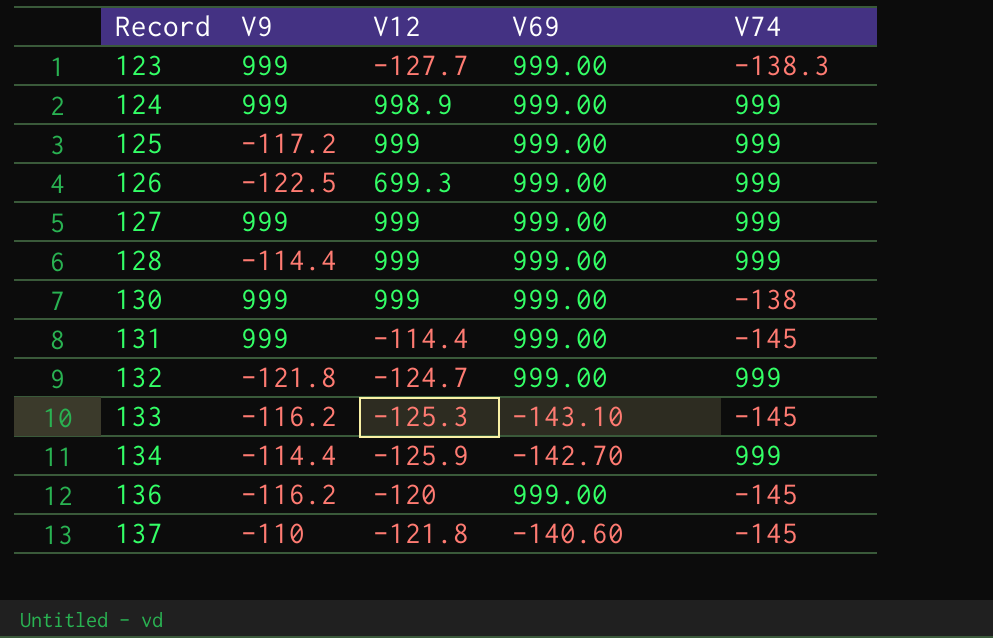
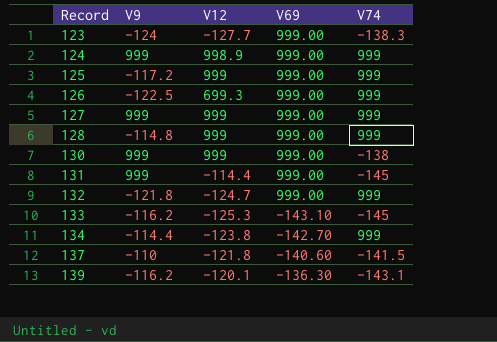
row 136: -116.2 | -120 | 999.00 | -145 -> none
123 | V9: 999 -> -124
128 | V9: -114.4 -> -114.8
134 | V12: -125.9 -> -123.8
137 | V74: -145 -> -141.5
row 139: none -> -116.2 | -120.1 | -136.30 | -143.1

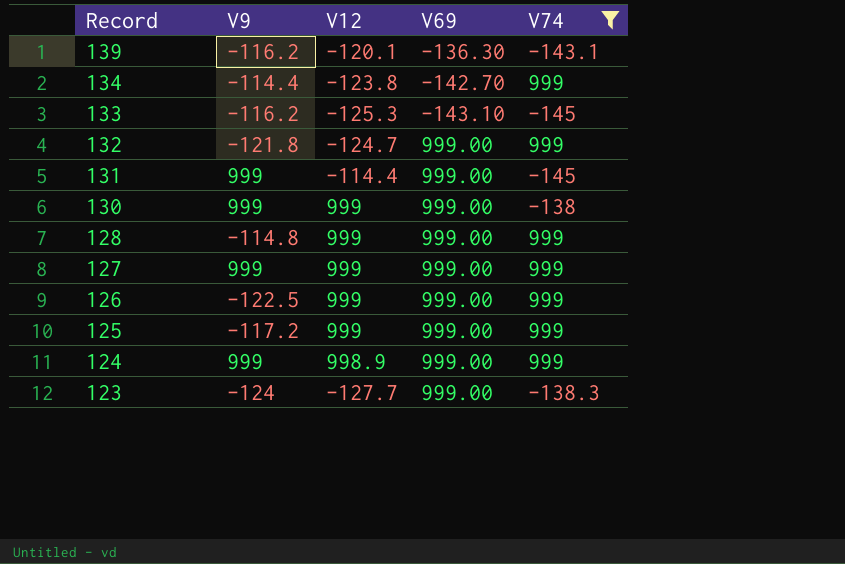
filter: none -> V74 != -141.5
row order: Record ascending -> Record descending
126 | V12: 699.3 -> 999

